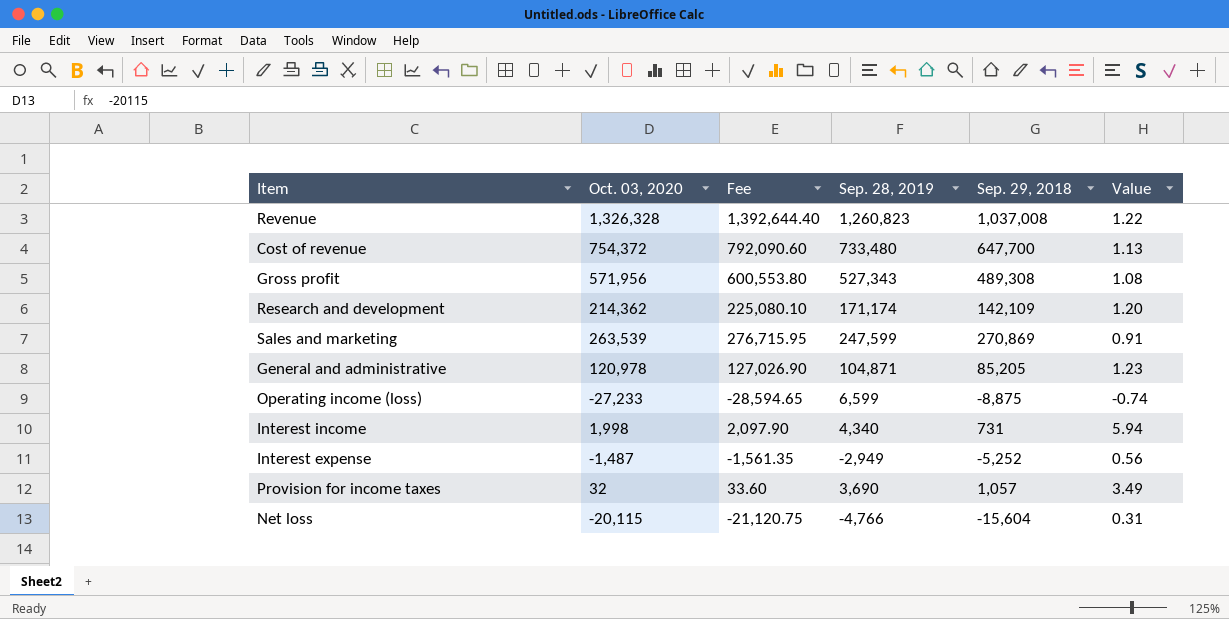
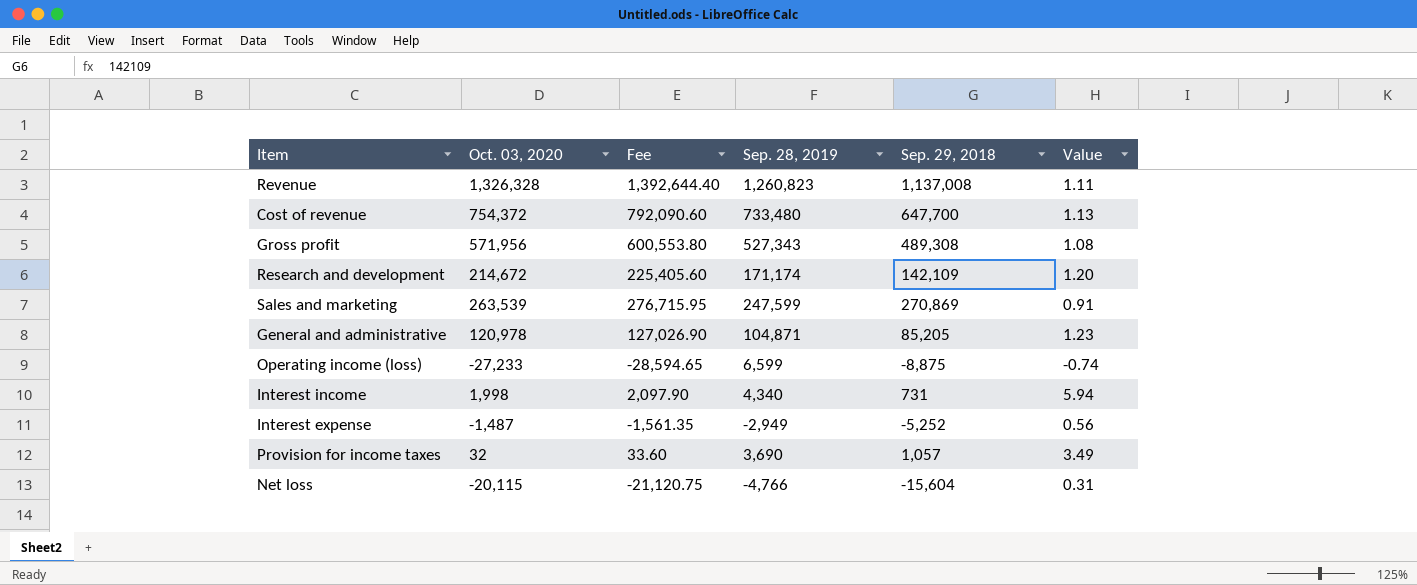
Revenue | Sep. 29, 2018: 1,037,008 -> 1,137,008
Revenue | Value: 1.22 -> 1.11
Research and development | Oct. 03, 2020: 214,362 -> 214,672
Research and development | Fee: 225,080.10 -> 225,405.60

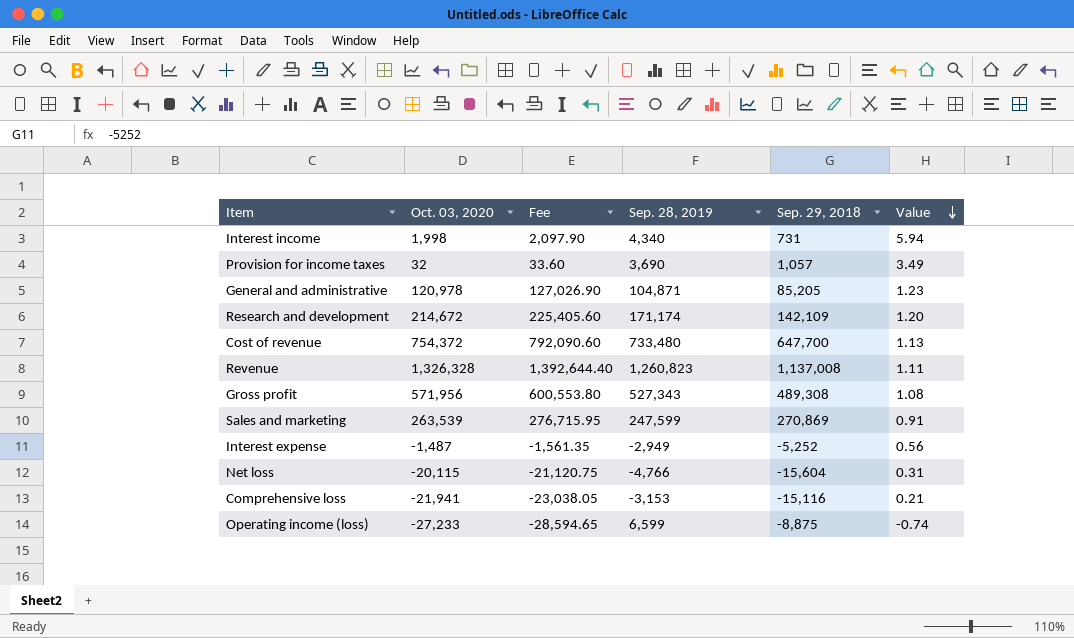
row order: none -> Value descending
row Comprehensive loss: none -> -21,941 | -23,038.05 | -3,153 | -15,116 | 0.21

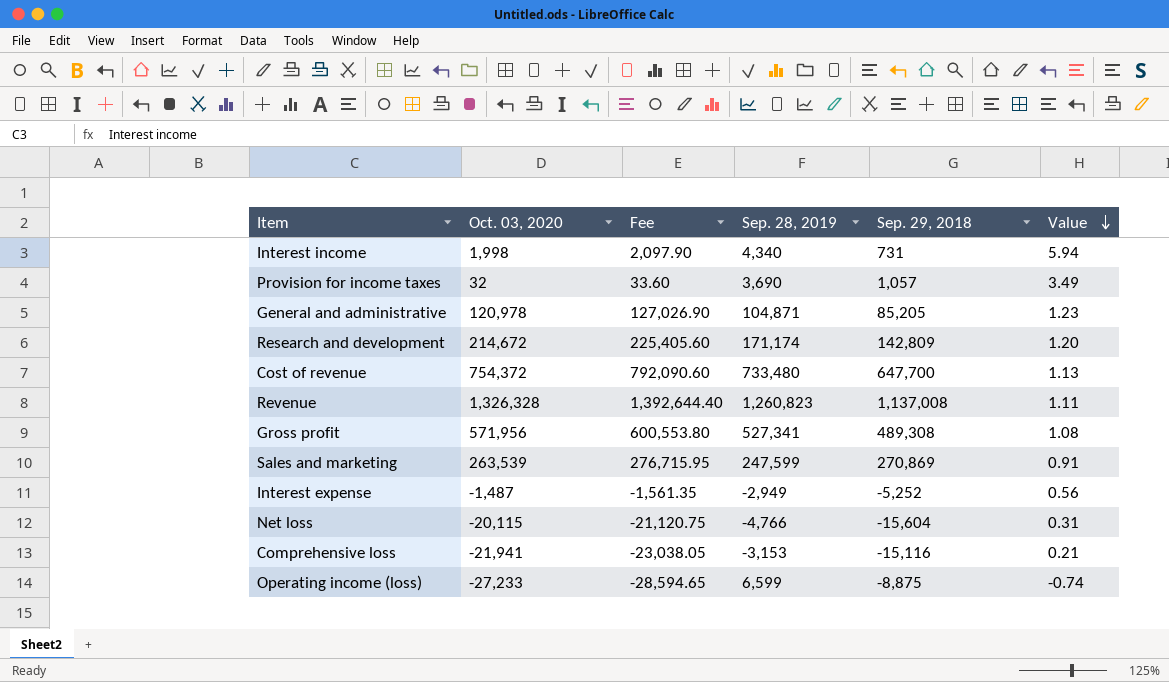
Research and development | Sep. 29, 2018: 142,109 -> 142,809
Gross profit | Sep. 28, 2019: 527,343 -> 527,341

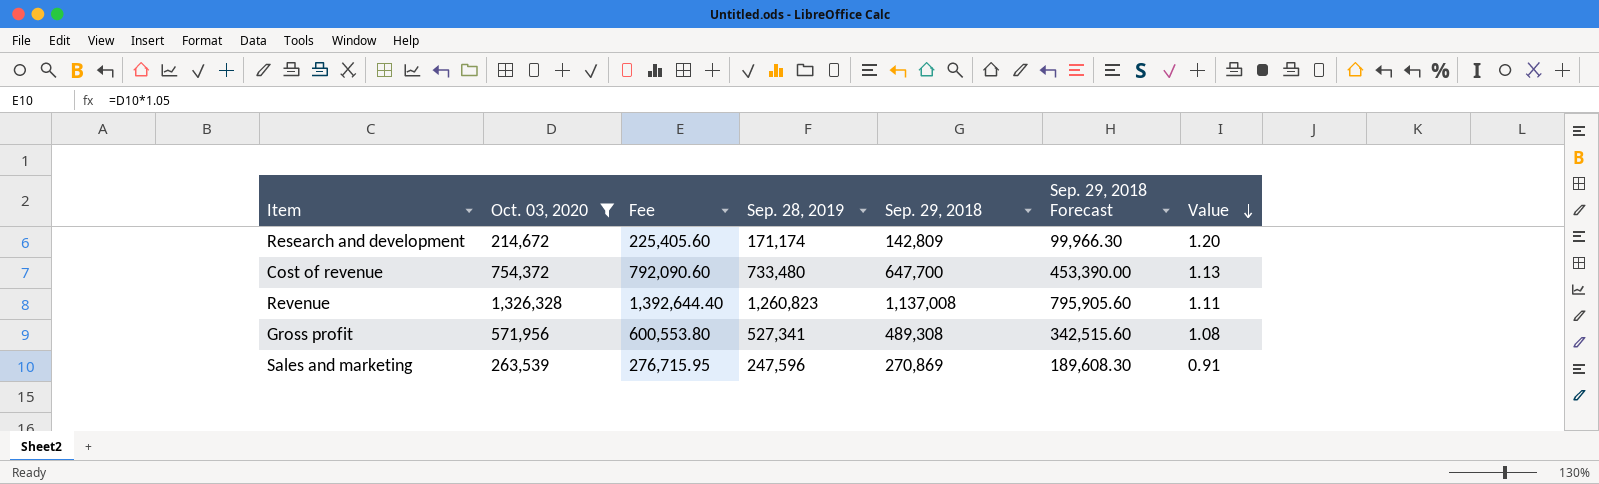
filter: none -> Oct. 03, 2020 >= 214,672
column Sep. 29, 2018 Forecast | formula: none -> [Sep. 29, 2018] * 0.7
Sales and marketing | Sep. 28, 2019: 247,599 -> 247,596

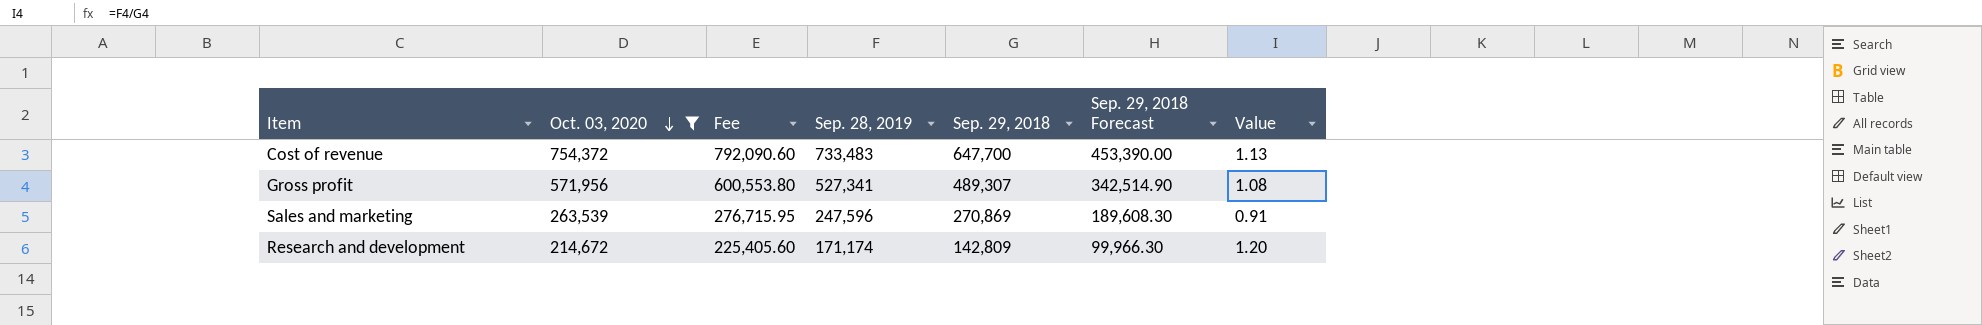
row order: Value descending -> Oct. 03, 2020 descending
row Revenue: 1,326,328 | 1,392,644.40 | 1,260,823 | 1,137,008 | 795,905.60 | 1.11 -> none
Cost of revenue | Sep. 28, 2019: 733,480 -> 733,483
Gross profit | Sep. 29, 2018: 489,308 -> 489,307
Gross profit | Sep. 29, 2018 Forecast: 342,515.60 -> 342,514.90

